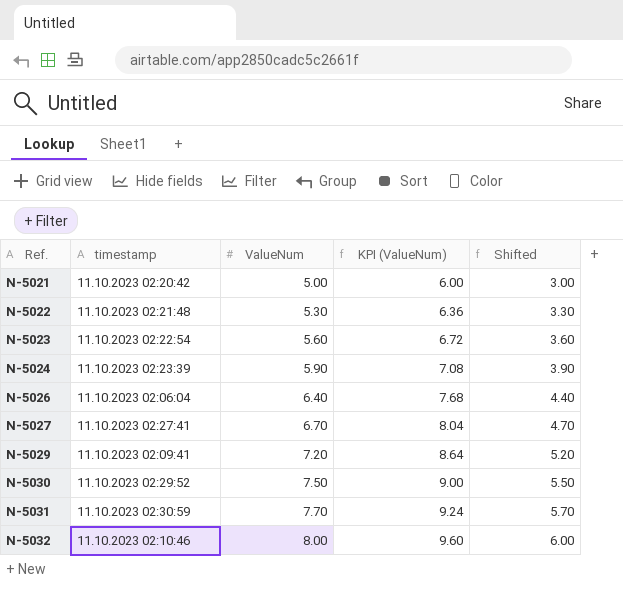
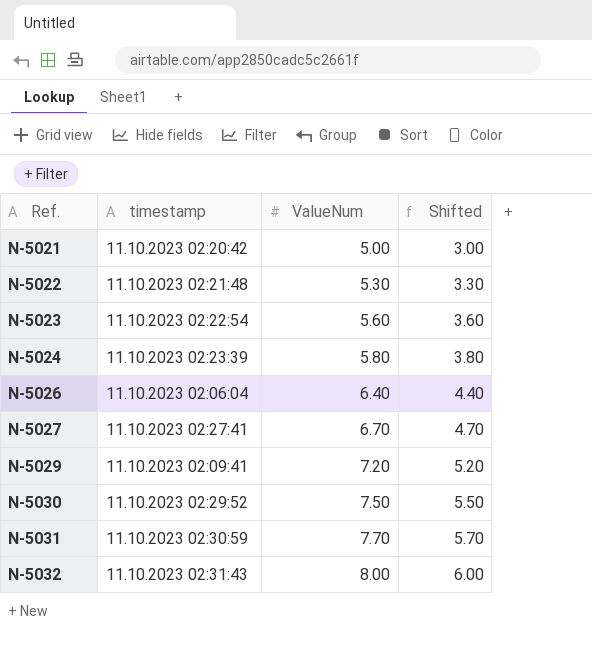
column KPI (ValueNum) | formula: [ValueNum] * 1.2 -> none
N-5024 | ValueNum: 5.90 -> 5.80
N-5024 | Shifted: 3.90 -> 3.80
N-5032 | timestamp: 11.10.2023 02:10:46 -> 11.10.2023 02:31:43

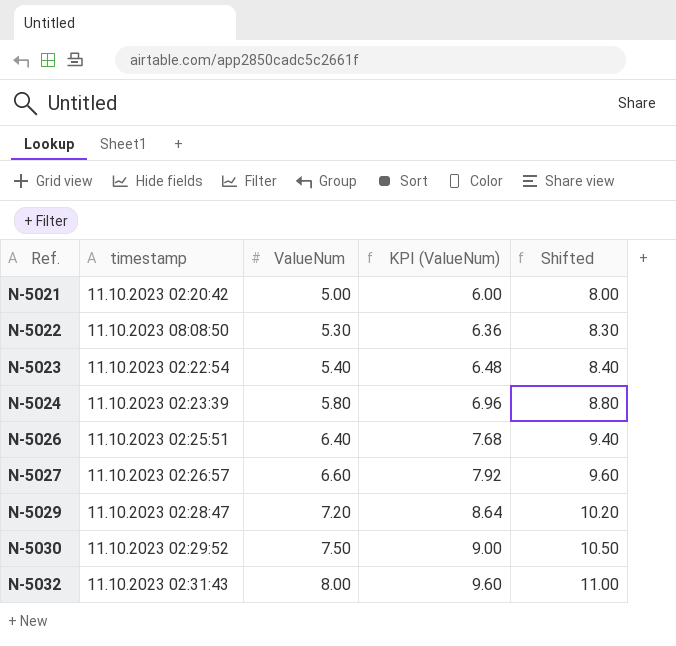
column KPI (ValueNum) | formula: none -> [ValueNum] * 1.2
column Shifted | formula: [ValueNum] - 2 -> [ValueNum] + 3
row N-5031: 11.10.2023 02:30:59 | 7.70 | 5.70 -> none
N-5022 | timestamp: 11.10.2023 02:21:48 -> 11.10.2023 08:08:50
N-5023 | ValueNum: 5.60 -> 5.40
N-5026 | timestamp: 11.10.2023 02:06:04 -> 11.10.2023 02:25:51
N-5027 | timestamp: 11.10.2023 02:27:41 -> 11.10.2023 02:26:57
N-5027 | ValueNum: 6.70 -> 6.60
N-5029 | timestamp: 11.10.2023 02:09:41 -> 11.10.2023 02:28:47

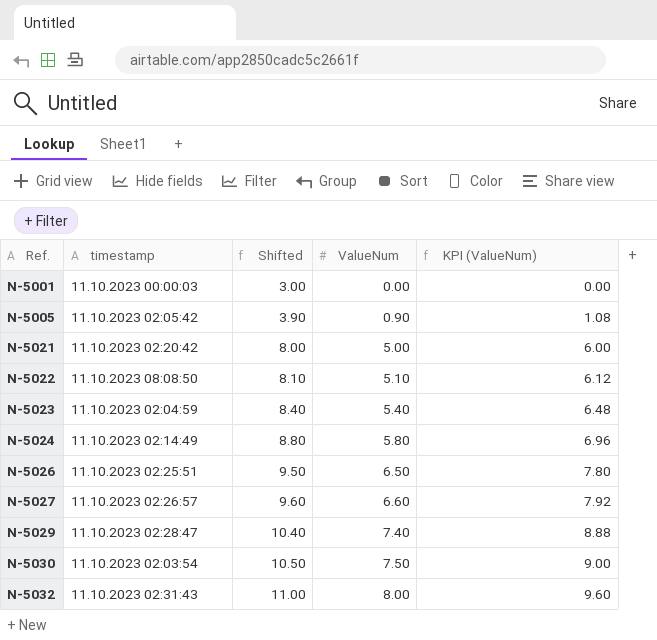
column Shifted | position: 5 -> 3
row N-5001: none -> 11.10.2023 00:00:03 | 3.00 | 0.00 | 0.00
row N-5005: none -> 11.10.2023 02:05:42 | 3.90 | 0.90 | 1.08
N-5022 | Shifted: 8.30 -> 8.10
N-5022 | ValueNum: 5.30 -> 5.10
N-5022 | KPI (ValueNum): 6.36 -> 6.12
N-5023 | timestamp: 11.10.2023 02:22:54 -> 11.10.2023 02:04:59
N-5024 | timestamp: 11.10.2023 02:23:39 -> 11.10.2023 02:14:49
N-5026 | Shifted: 9.40 -> 9.50
N-5026 | ValueNum: 6.40 -> 6.50
N-5026 | KPI (ValueNum): 7.68 -> 7.80
N-5029 | Shifted: 10.20 -> 10.40
N-5029 | ValueNum: 7.20 -> 7.40
N-5029 | KPI (ValueNum): 8.64 -> 8.88
N-5030 | timestamp: 11.10.2023 02:29:52 -> 11.10.2023 02:03:54

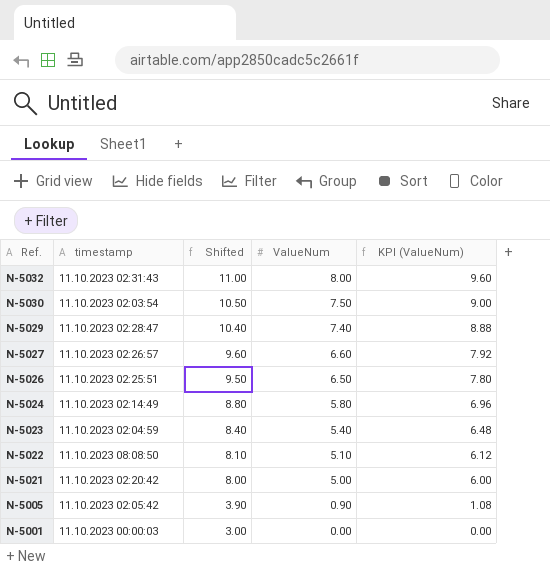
row order: Ref. ascending -> Ref. descending

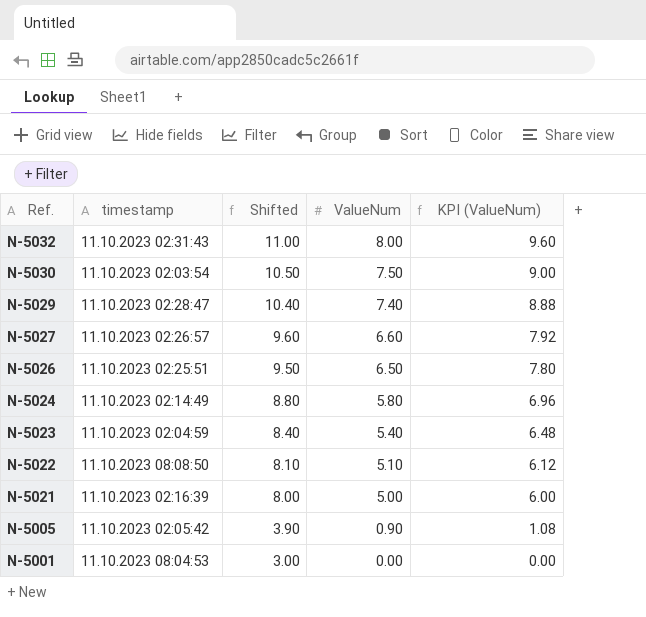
N-5021 | timestamp: 11.10.2023 02:20:42 -> 11.10.2023 02:16:39
N-5001 | timestamp: 11.10.2023 00:00:03 -> 11.10.2023 08:04:53

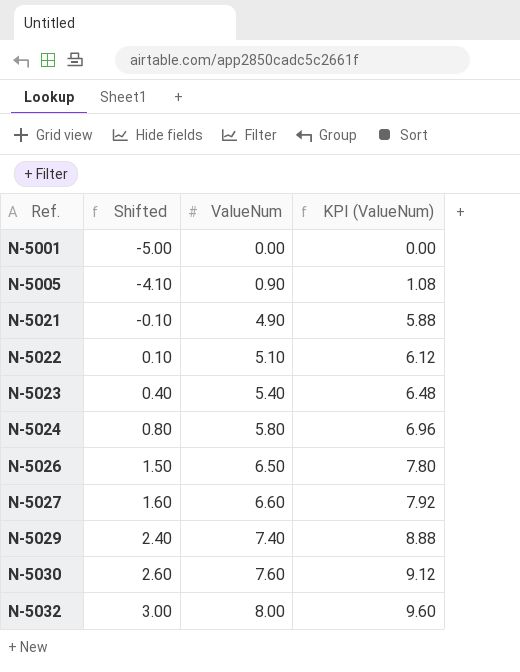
row order: Ref. descending -> Ref. ascending
column timestamp | position: 2 -> none
column Shifted | formula: [ValueNum] + 3 -> [ValueNum] - 5
N-5021 | ValueNum: 5.00 -> 4.90
N-5021 | KPI (ValueNum): 6.00 -> 5.88
N-5030 | ValueNum: 7.50 -> 7.60
N-5030 | KPI (ValueNum): 9.00 -> 9.12

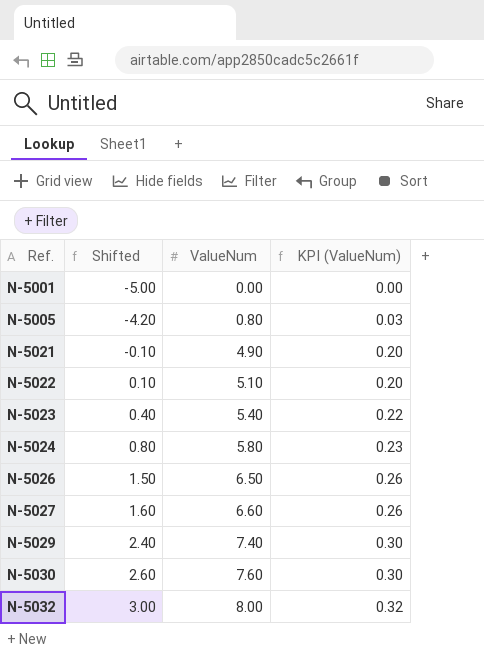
column KPI (ValueNum) | formula: [ValueNum] * 1.2 -> [ValueNum] * 0.04
N-5005 | Shifted: -4.10 -> -4.20
N-5005 | ValueNum: 0.90 -> 0.80

